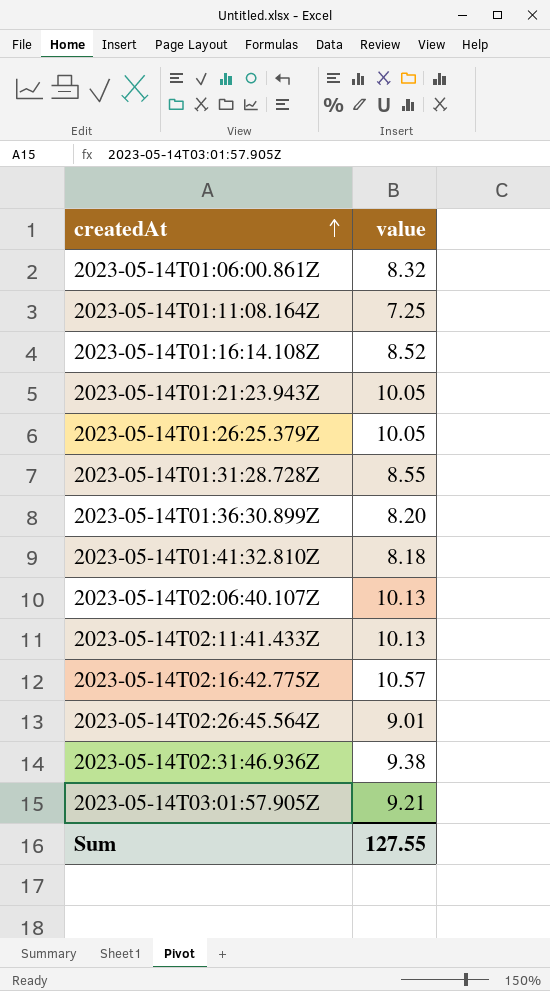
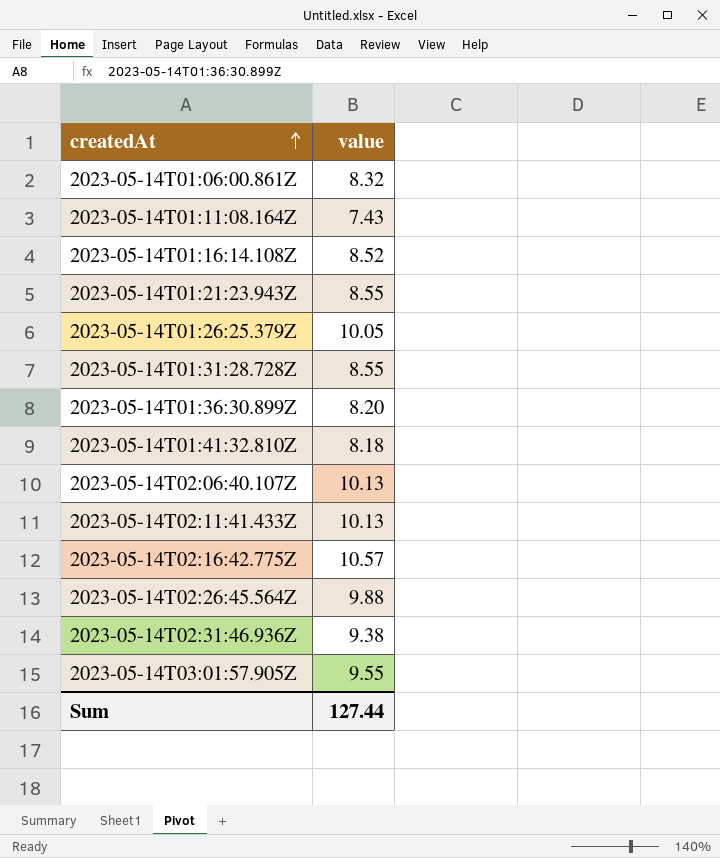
2023-05-14T01:11:08.164Z | value: 7.25 -> 7.43
2023-05-14T01:21:23.943Z | value: 10.05 -> 8.55
2023-05-14T02:26:45.564Z | value: 9.01 -> 9.88
2023-05-14T03:01:57.905Z | value: 9.21 -> 9.55
Sum | value: 127.55 -> 127.44

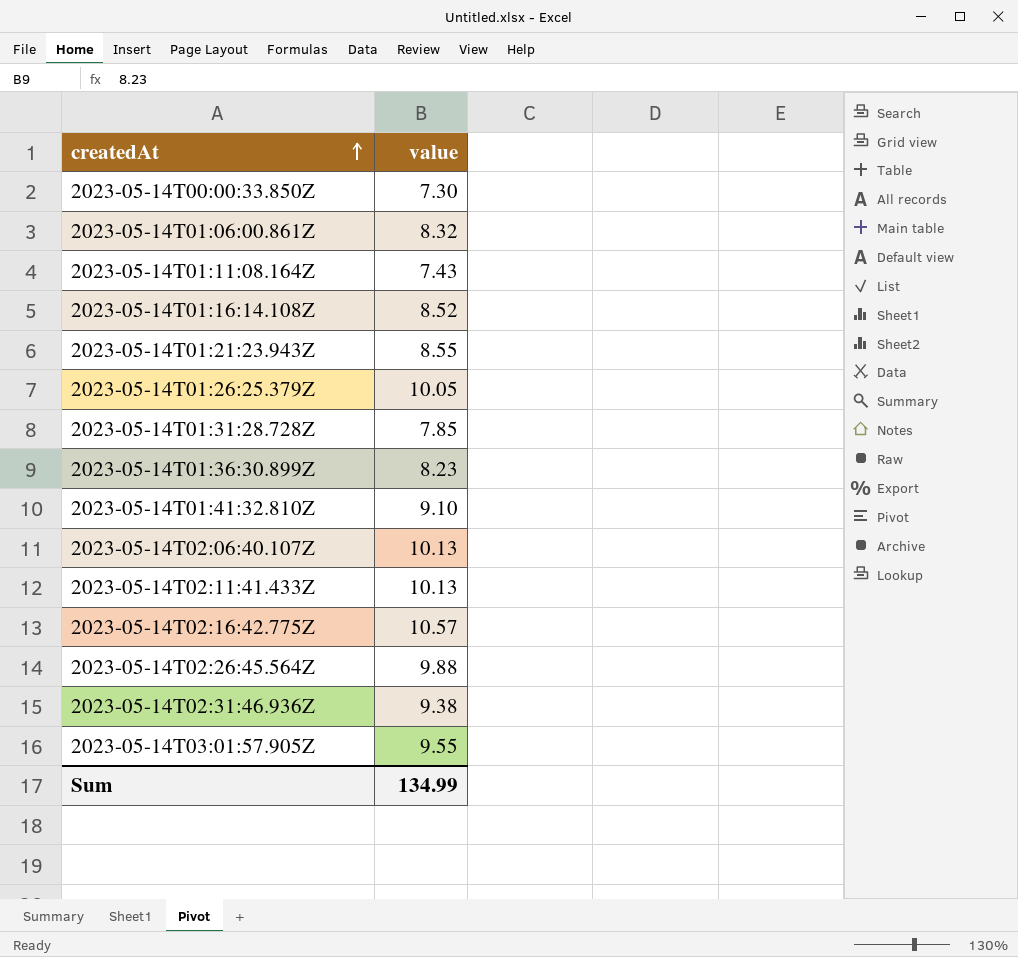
row 2023-05-14T00:00:33.850Z: none -> 7.30
2023-05-14T01:31:28.728Z | value: 8.55 -> 7.85
2023-05-14T01:36:30.899Z | value: 8.20 -> 8.23
2023-05-14T01:41:32.810Z | value: 8.18 -> 9.10
Sum | value: 127.44 -> 134.99

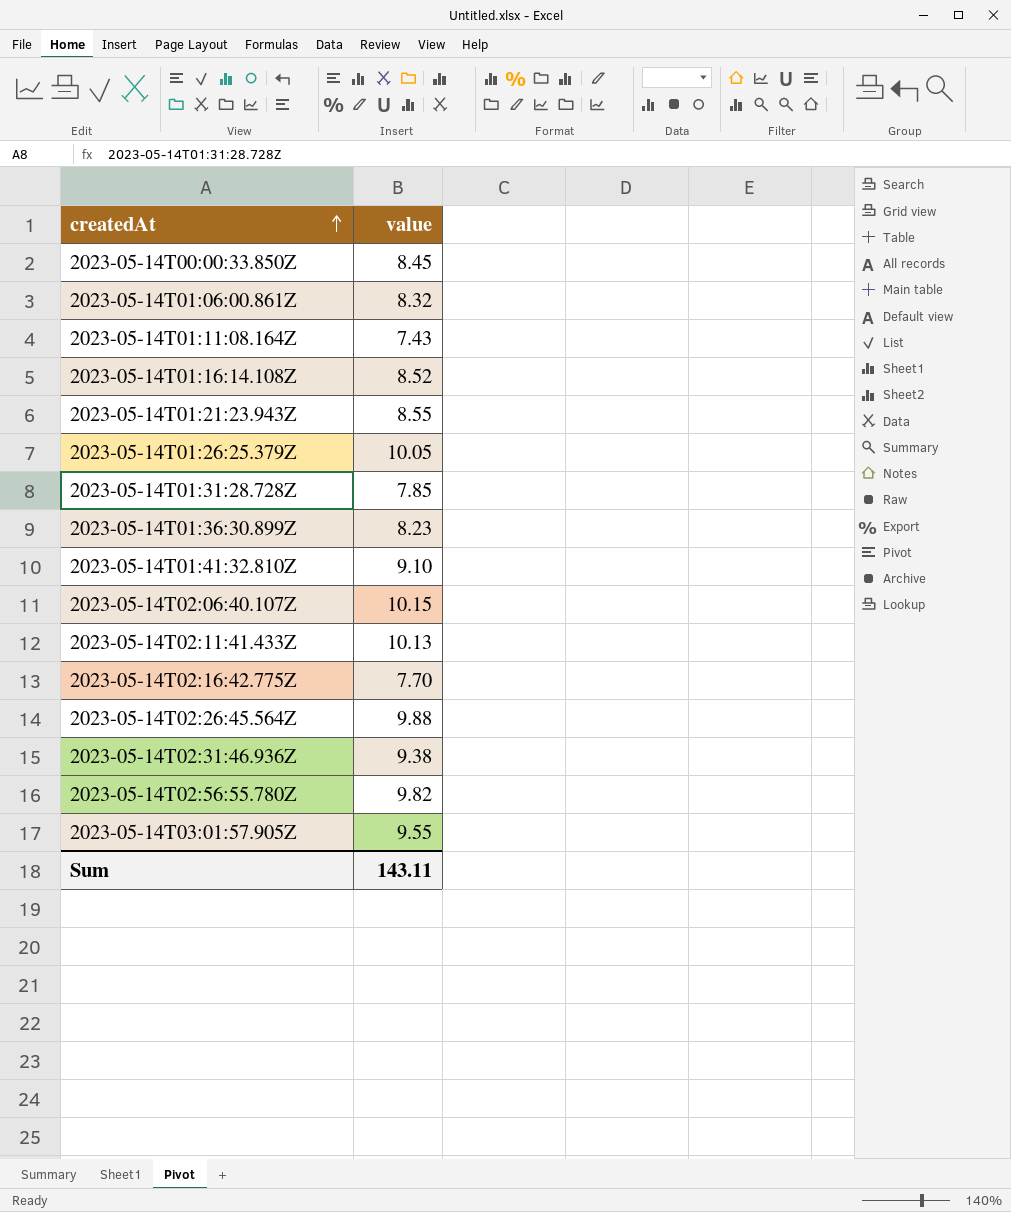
2023-05-14T00:00:33.850Z | value: 7.30 -> 8.45
2023-05-14T02:06:40.107Z | value: 10.13 -> 10.15
2023-05-14T02:16:42.775Z | value: 10.57 -> 7.70
row 2023-05-14T02:56:55.780Z: none -> 9.82
Sum | value: 134.99 -> 143.11

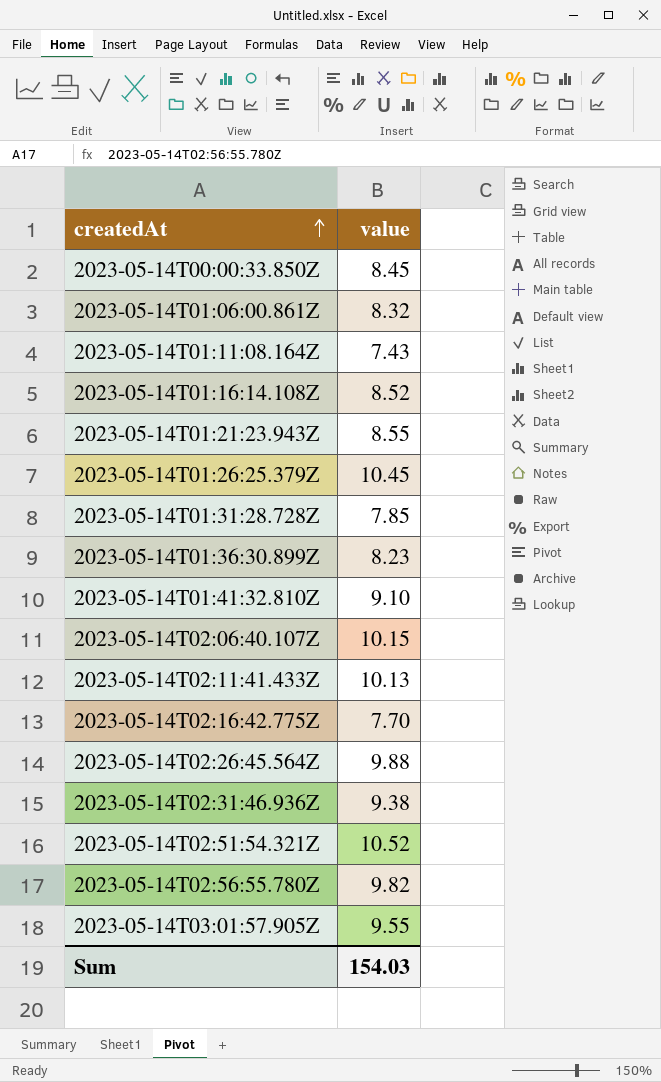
2023-05-14T01:26:25.379Z | value: 10.05 -> 10.45
row 2023-05-14T02:51:54.321Z: none -> 10.52
Sum | value: 143.11 -> 154.03

